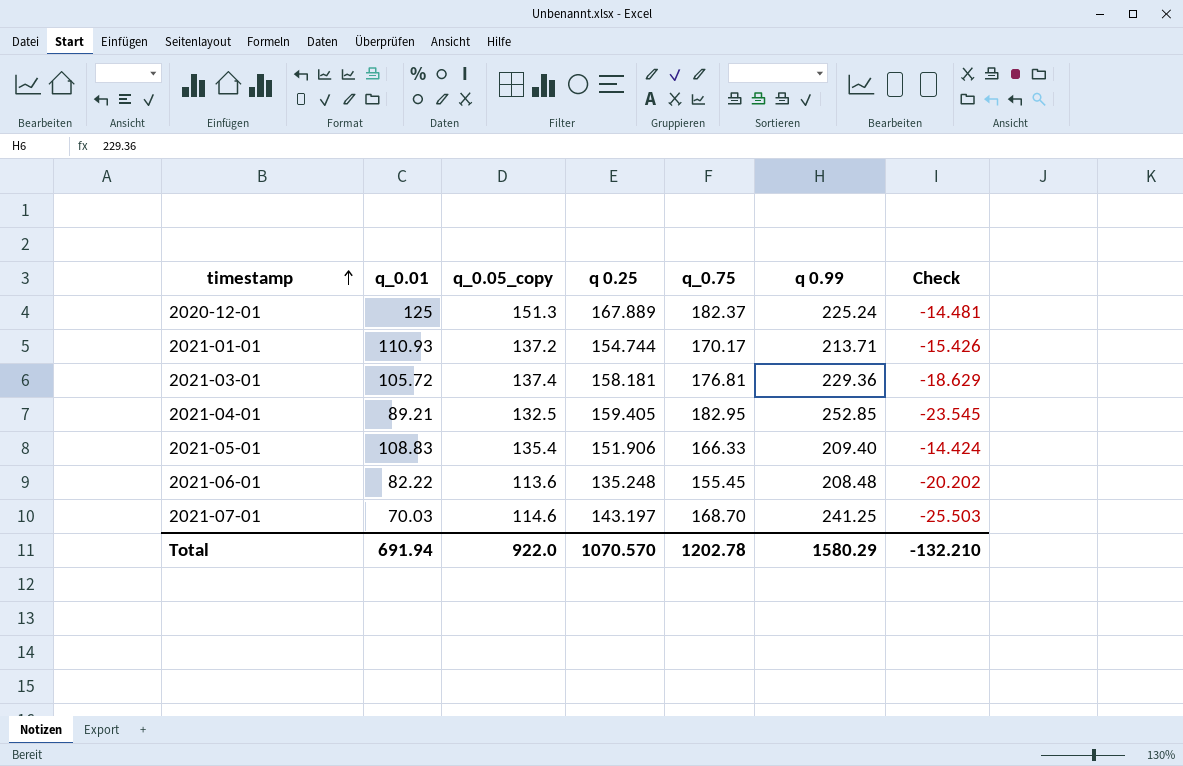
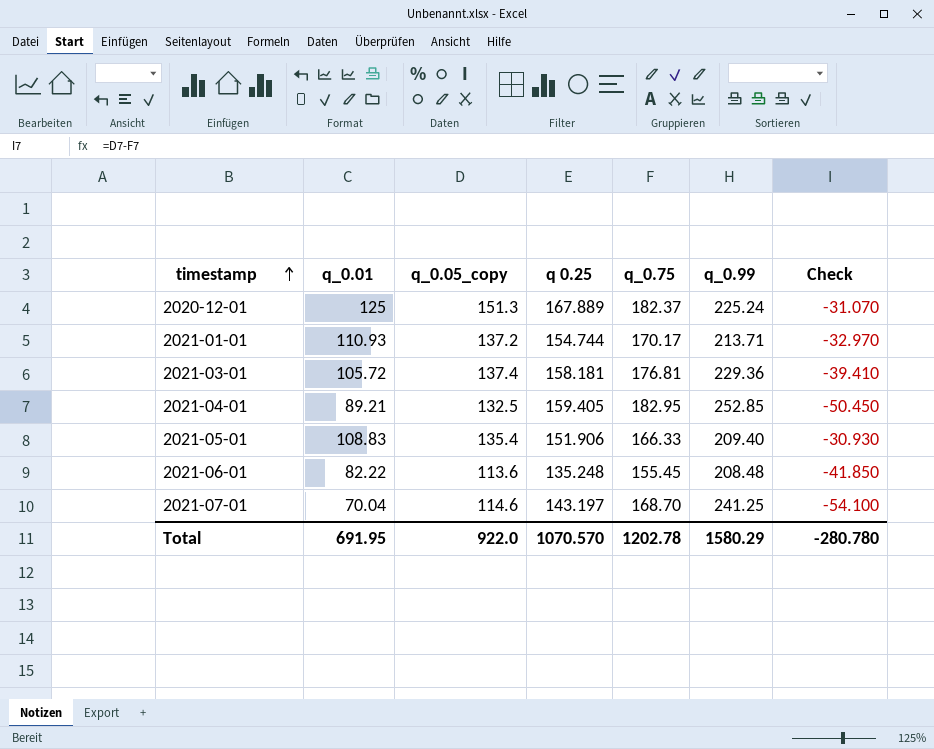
column name: q 0.99 -> q_0.99
column Check | formula: [q 0.25] - [q_0.75] -> [q_0.05_copy] - [q_0.75]
2021-07-01 | q_0.01: 70.03 -> 70.04
Total | q_0.01: 691.94 -> 691.95
Total | Check: -132.210 -> -280.780

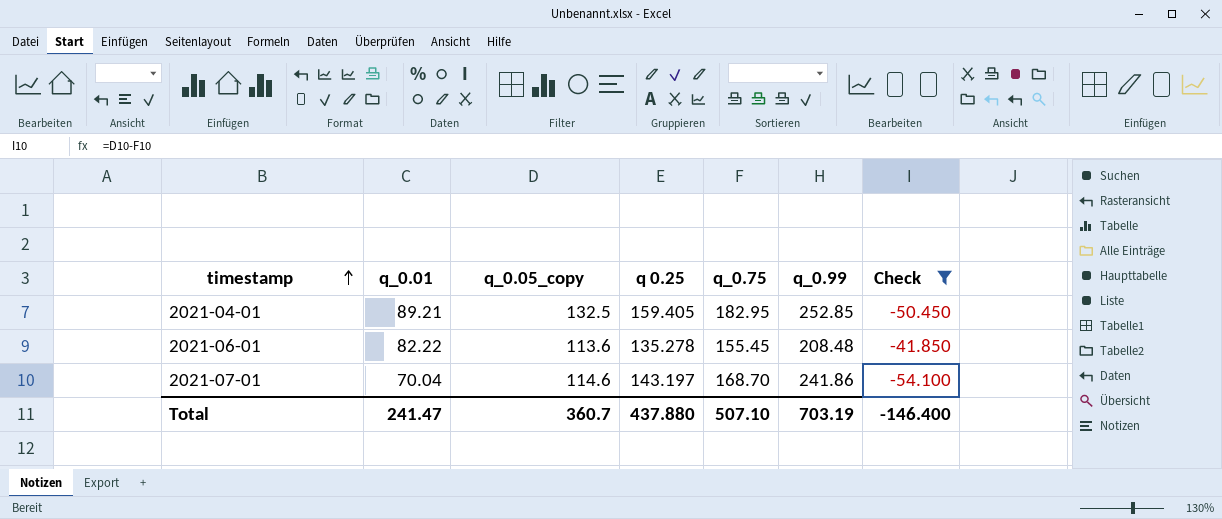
filter: none -> Check <= -41.850
2021-06-01 | q 0.25: 135.248 -> 135.278
2021-07-01 | q_0.99: 241.25 -> 241.86
Total | q_0.01: 691.95 -> 241.47
Total | q_0.05_copy: 922.0 -> 360.7
Total | q 0.25: 1070.570 -> 437.880
Total | q_0.75: 1202.78 -> 507.10
Total | q_0.99: 1580.29 -> 703.19
Total | Check: -280.780 -> -146.400

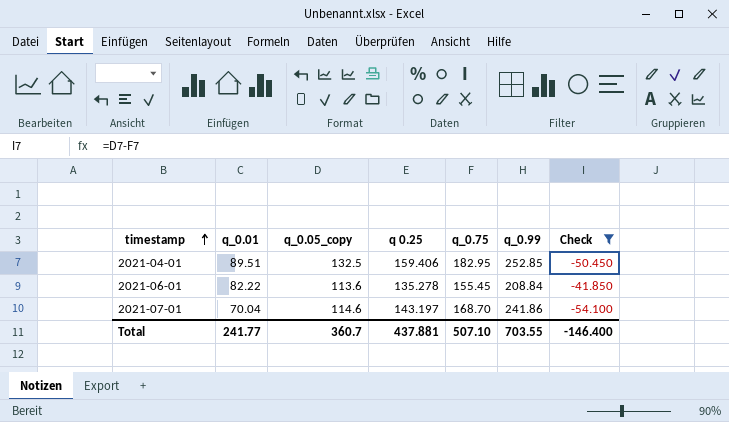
2021-04-01 | q_0.01: 89.21 -> 89.51
2021-04-01 | q 0.25: 159.405 -> 159.406
2021-06-01 | q_0.99: 208.48 -> 208.84
Total | q_0.01: 241.47 -> 241.77
Total | q 0.25: 437.880 -> 437.881
Total | q_0.99: 703.19 -> 703.55

